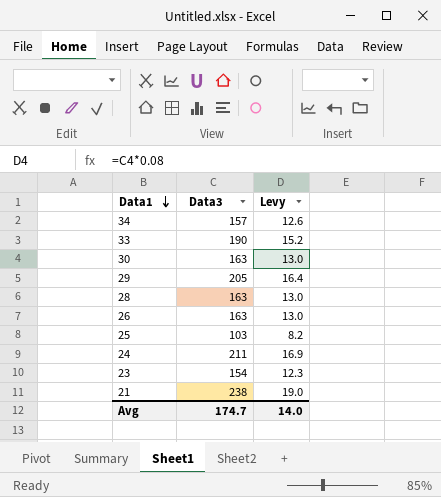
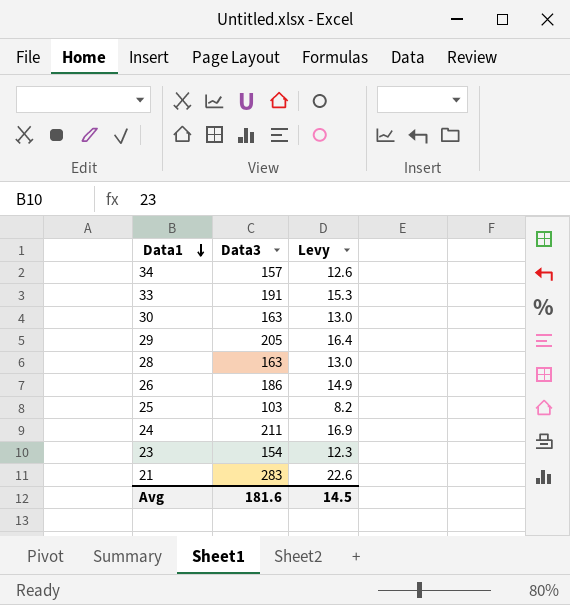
33 | Data3: 190 -> 191
33 | Levy: 15.2 -> 15.3
26 | Data3: 163 -> 186
26 | Levy: 13.0 -> 14.9
21 | Data3: 238 -> 283
21 | Levy: 19.0 -> 22.6
Avg | Data3: 174.7 -> 181.6
Avg | Levy: 14.0 -> 14.5

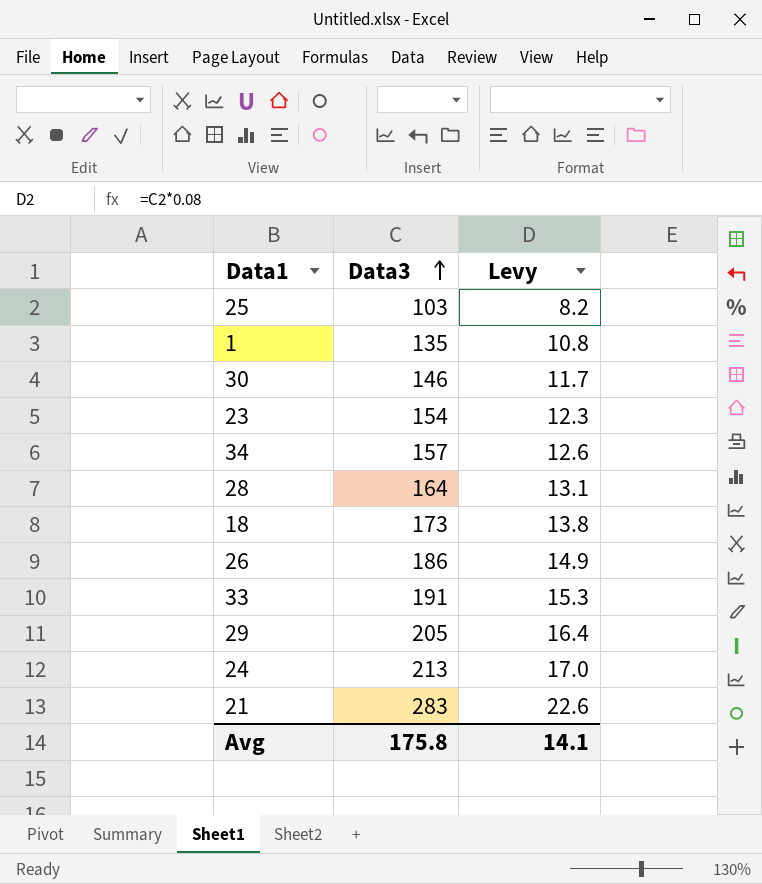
row order: Data1 descending -> Data3 ascending
row 1: none -> 135 | 10.8
30 | Data3: 163 -> 146
30 | Levy: 13.0 -> 11.7
28 | Data3: 163 -> 164
28 | Levy: 13.0 -> 13.1
row 18: none -> 173 | 13.8
24 | Data3: 211 -> 213
24 | Levy: 16.9 -> 17.0
Avg | Data3: 181.6 -> 175.8
Avg | Levy: 14.5 -> 14.1

